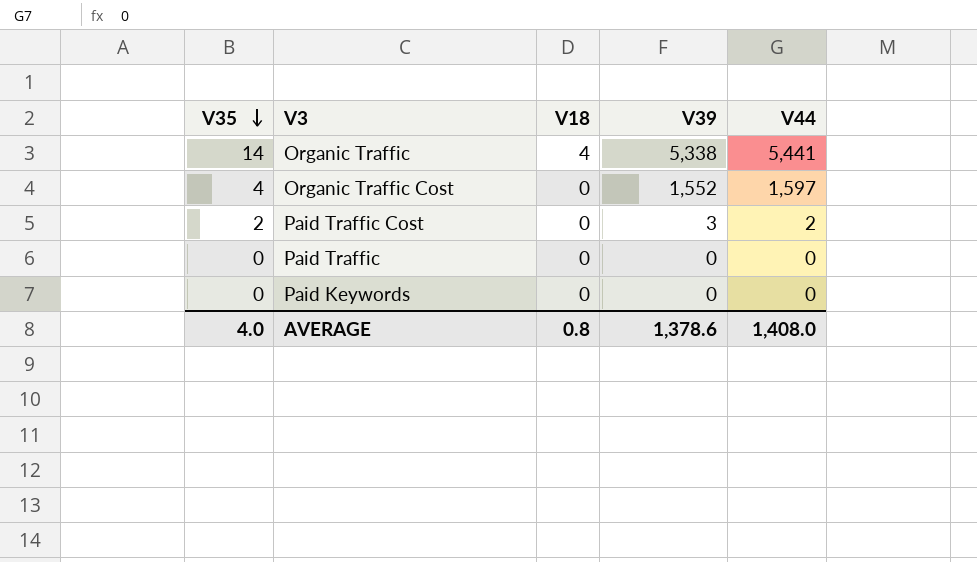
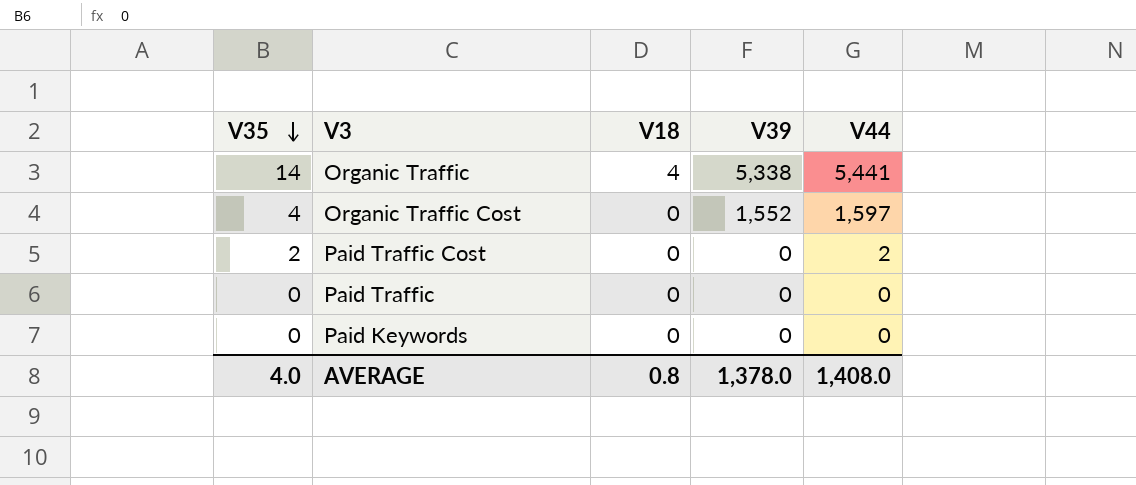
Paid Traffic Cost | V39: 3 -> 0
AVERAGE | V39: 1,378.6 -> 1,378.0

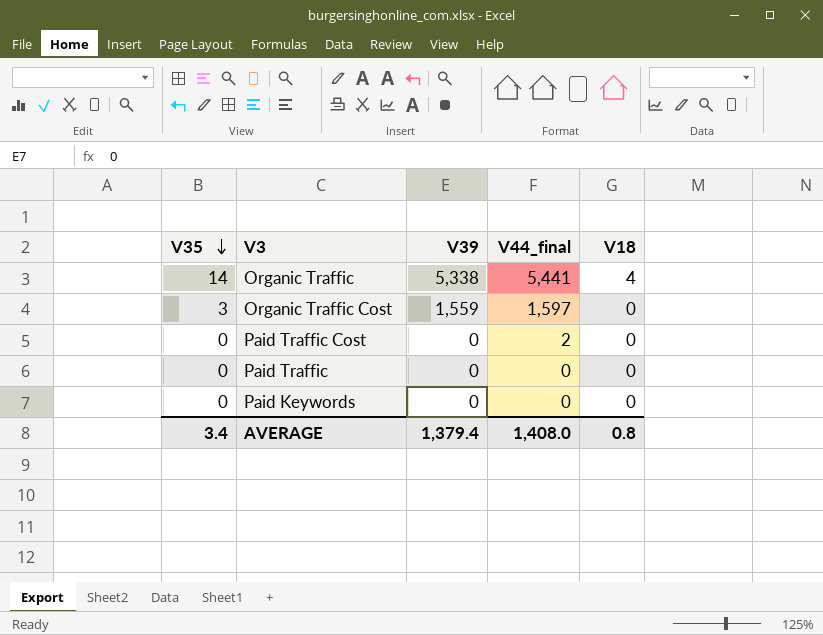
column name: V44 -> V44_final
column V18 | position: 3 -> 5
Organic Traffic Cost | V35: 4 -> 3
Organic Traffic Cost | V39: 1,552 -> 1,559
Paid Traffic Cost | V35: 2 -> 0
AVERAGE | V35: 4.0 -> 3.4
AVERAGE | V39: 1,378.0 -> 1,379.4

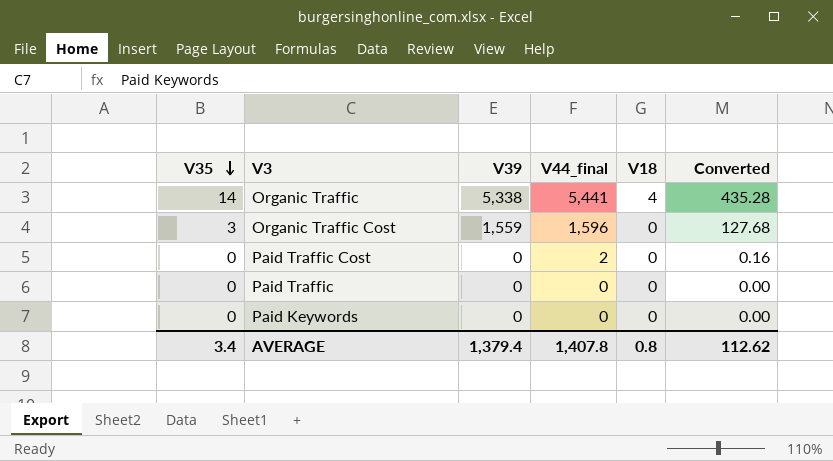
column Converted | formula: none -> [V44_final] * 0.08
Organic Traffic Cost | V44_final: 1,597 -> 1,596
AVERAGE | V44_final: 1,408.0 -> 1,407.8

